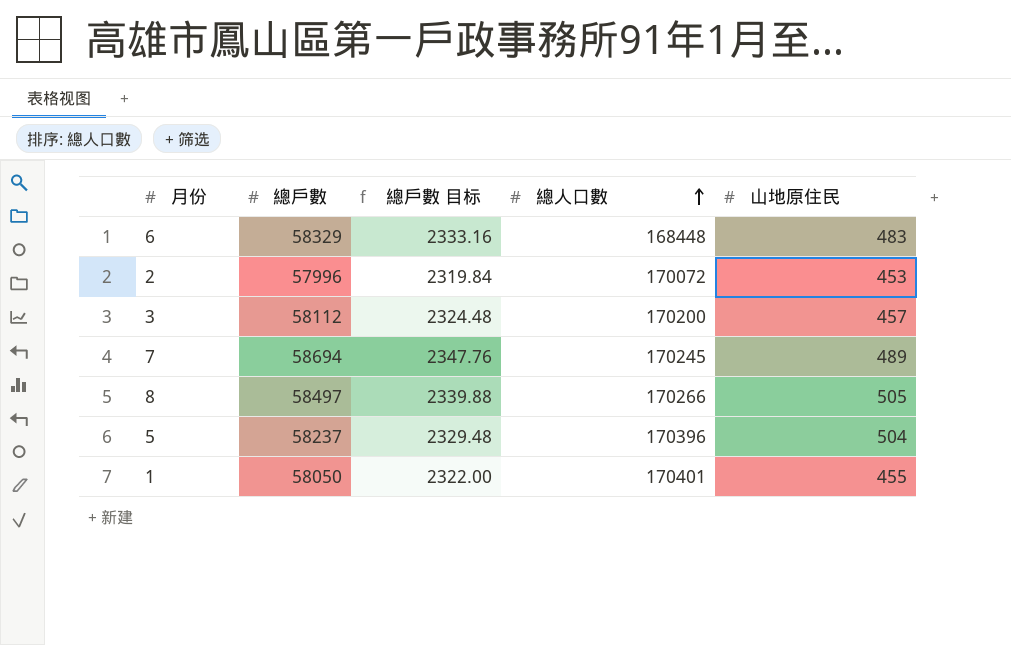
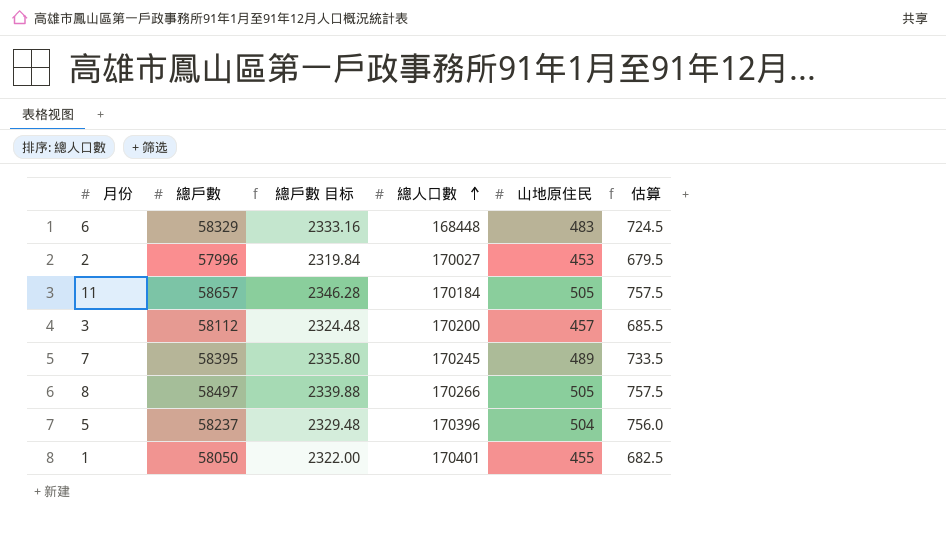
column 估算 | formula: none -> [山地原住民] * 1.5
2 | 總人口數: 170072 -> 170027
row 11: none -> 58657 | 2346.28 | 170184 | 505 | 757.5
7 | 總戶數: 58694 -> 58395
7 | 總戶數 目标: 2347.76 -> 2335.80

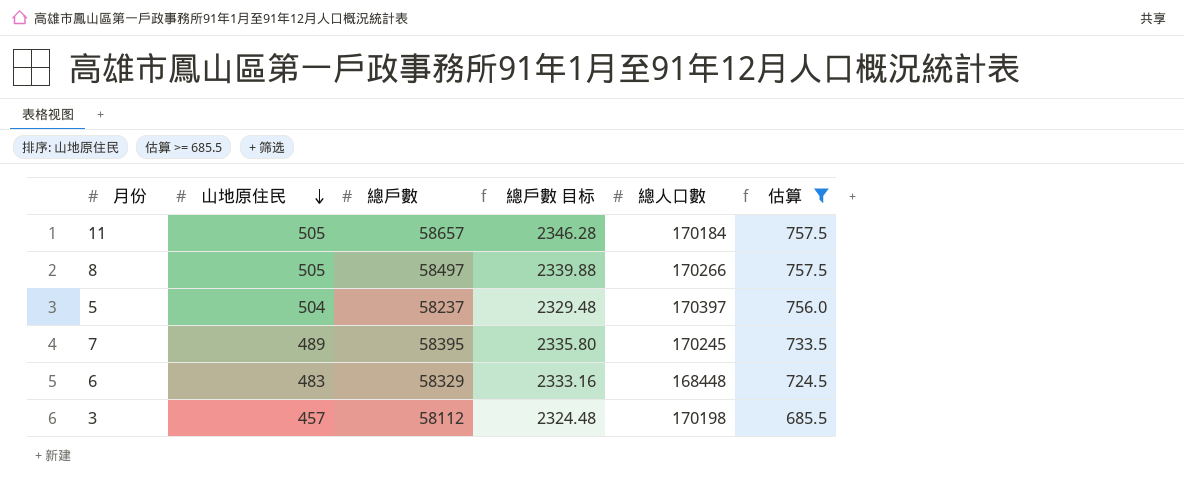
filter: none -> 估算 >= 685.5
row order: 總人口數 ascending -> 山地原住民 descending
column 山地原住民 | position: 5 -> 2
5 | 總人口數: 170396 -> 170397
3 | 總人口數: 170200 -> 170198

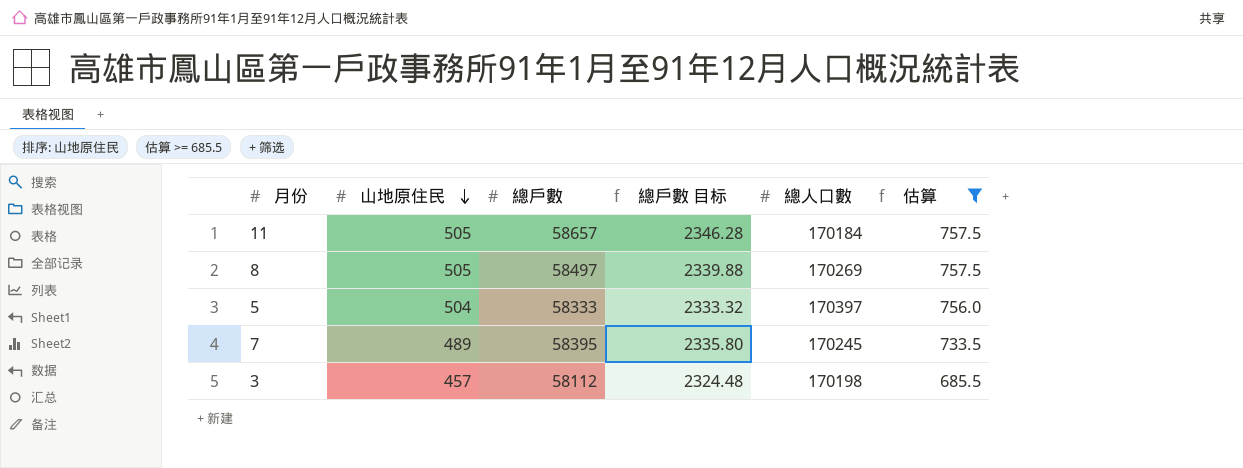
row 6: 483 | 58329 | 2333.16 | 168448 | 724.5 -> none
8 | 總人口數: 170266 -> 170269
5 | 總戶數: 58237 -> 58333
5 | 總戶數 目标: 2329.48 -> 2333.32

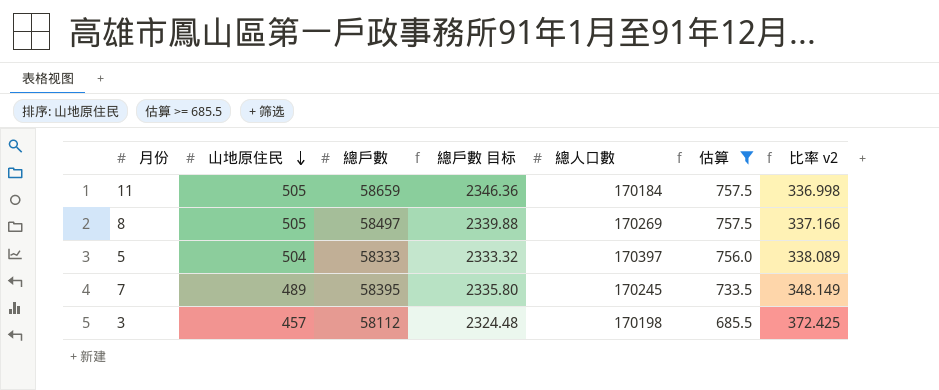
column 比率 v2 | formula: none -> [總人口數] / [山地原住民]
11 | 總戶數: 58657 -> 58659
11 | 總戶數 目标: 2346.28 -> 2346.36

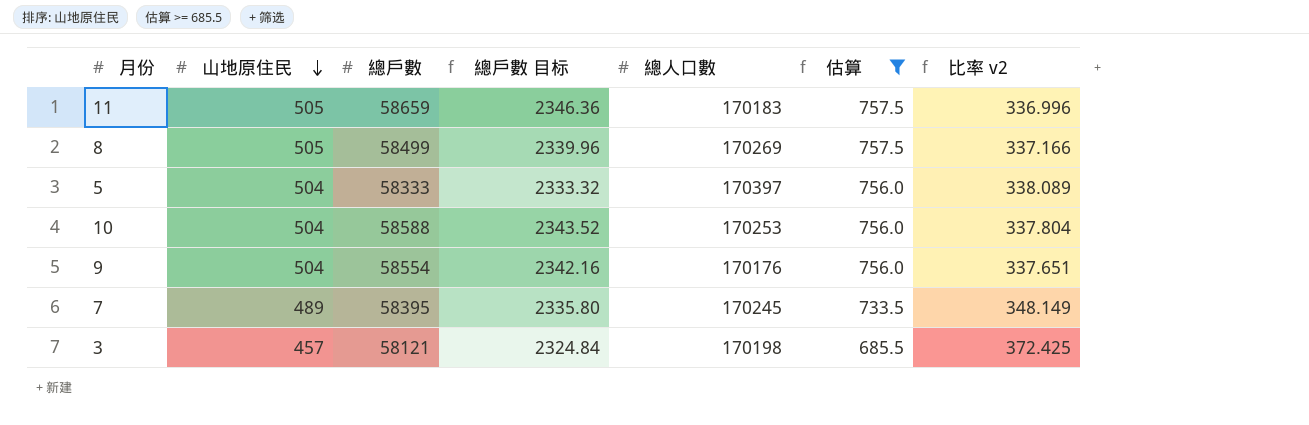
11 | 總人口數: 170184 -> 170183
11 | 比率 v2: 336.998 -> 336.996
8 | 總戶數: 58497 -> 58499
8 | 總戶數 目标: 2339.88 -> 2339.96
row 10: none -> 504 | 58588 | 2343.52 | 170253 | 756.0 | 337.804
row 9: none -> 504 | 58554 | 2342.16 | 170176 | 756.0 | 337.651
3 | 總戶數: 58112 -> 58121
3 | 總戶數 目标: 2324.48 -> 2324.84

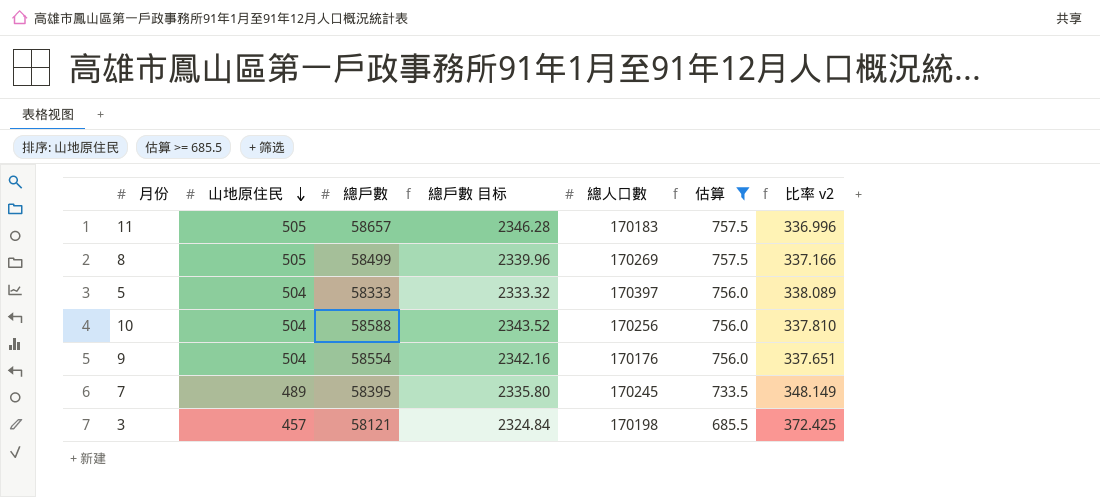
11 | 總戶數: 58659 -> 58657
11 | 總戶數 目标: 2346.36 -> 2346.28
10 | 總人口數: 170253 -> 170256
10 | 比率 v2: 337.804 -> 337.810

